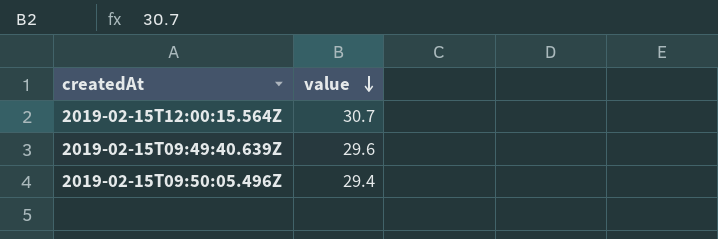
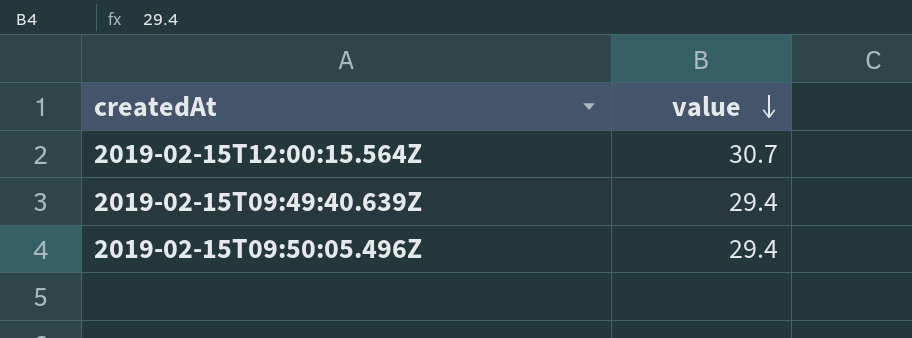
2019-02-15T09:49:40.639Z | value: 29.6 -> 29.4

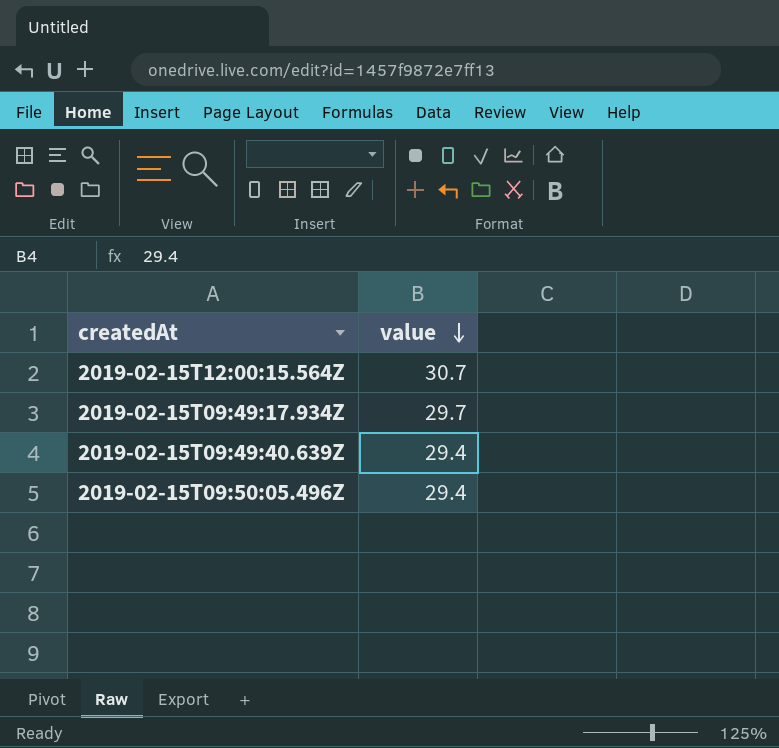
row 2019-02-15T09:49:17.934Z: none -> 29.7

